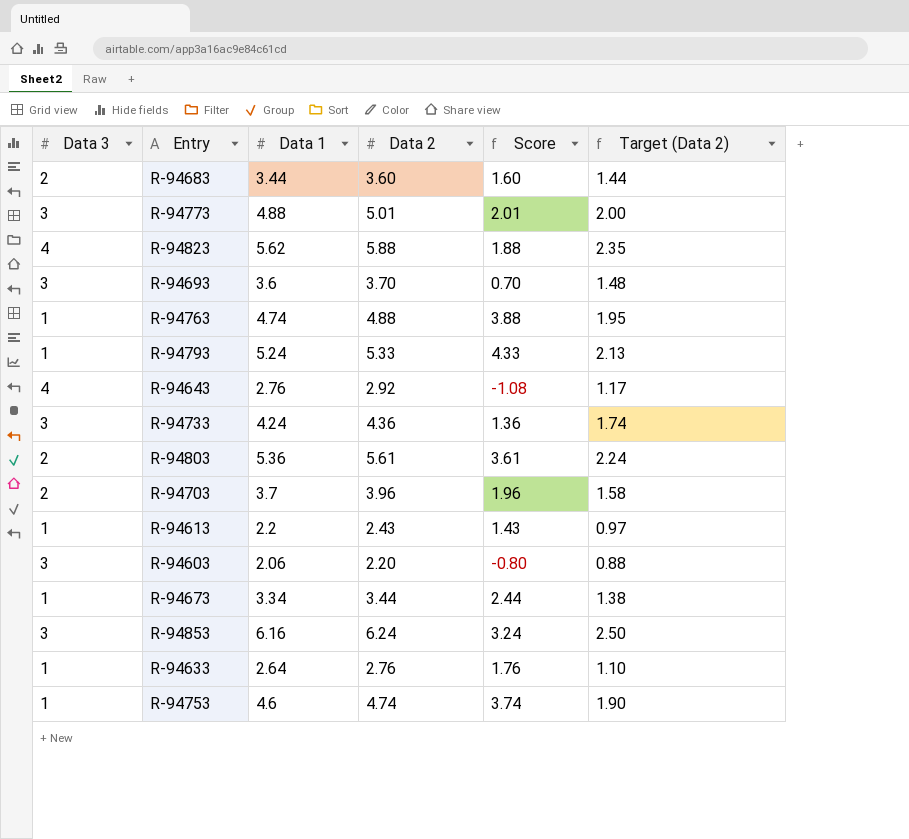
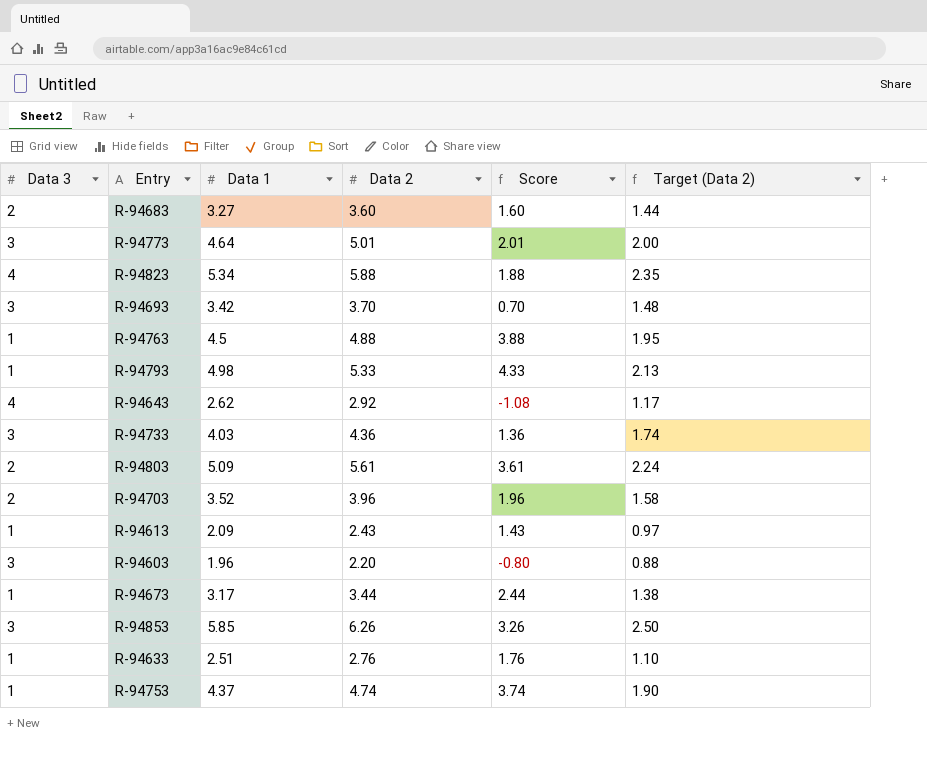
R-94683 | Data 1: 3.44 -> 3.27
R-94773 | Data 1: 4.88 -> 4.64
R-94823 | Data 1: 5.62 -> 5.34
R-94693 | Data 1: 3.6 -> 3.42
R-94763 | Data 1: 4.74 -> 4.5
R-94793 | Data 1: 5.24 -> 4.98
R-94643 | Data 1: 2.76 -> 2.62
R-94733 | Data 1: 4.24 -> 4.03
R-94803 | Data 1: 5.36 -> 5.09
R-94703 | Data 1: 3.7 -> 3.52
R-94613 | Data 1: 2.2 -> 2.09
R-94603 | Data 1: 2.06 -> 1.96
R-94673 | Data 1: 3.34 -> 3.17
R-94853 | Data 1: 6.16 -> 5.85
R-94853 | Data 2: 6.24 -> 6.26
R-94853 | Score: 3.24 -> 3.26
R-94633 | Data 1: 2.64 -> 2.51
R-94753 | Data 1: 4.6 -> 4.37

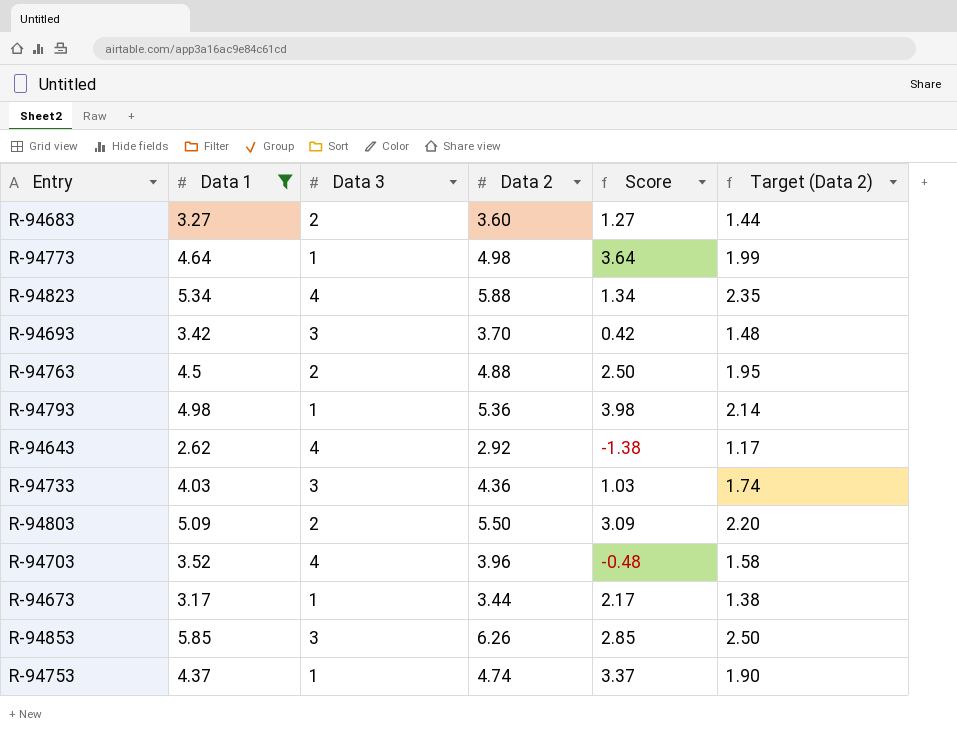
filter: none -> Data 1 >= 2.62
column Data 3 | position: 1 -> 3
column Score | formula: [Data 2] - [Data 3] -> [Data 1] - [Data 3]
R-94773 | Data 3: 3 -> 1
R-94773 | Data 2: 5.01 -> 4.98
R-94773 | Target (Data 2): 2.00 -> 1.99
R-94763 | Data 3: 1 -> 2
R-94793 | Data 2: 5.33 -> 5.36
R-94793 | Target (Data 2): 2.13 -> 2.14
R-94803 | Data 2: 5.61 -> 5.50
R-94803 | Target (Data 2): 2.24 -> 2.20
R-94703 | Data 3: 2 -> 4

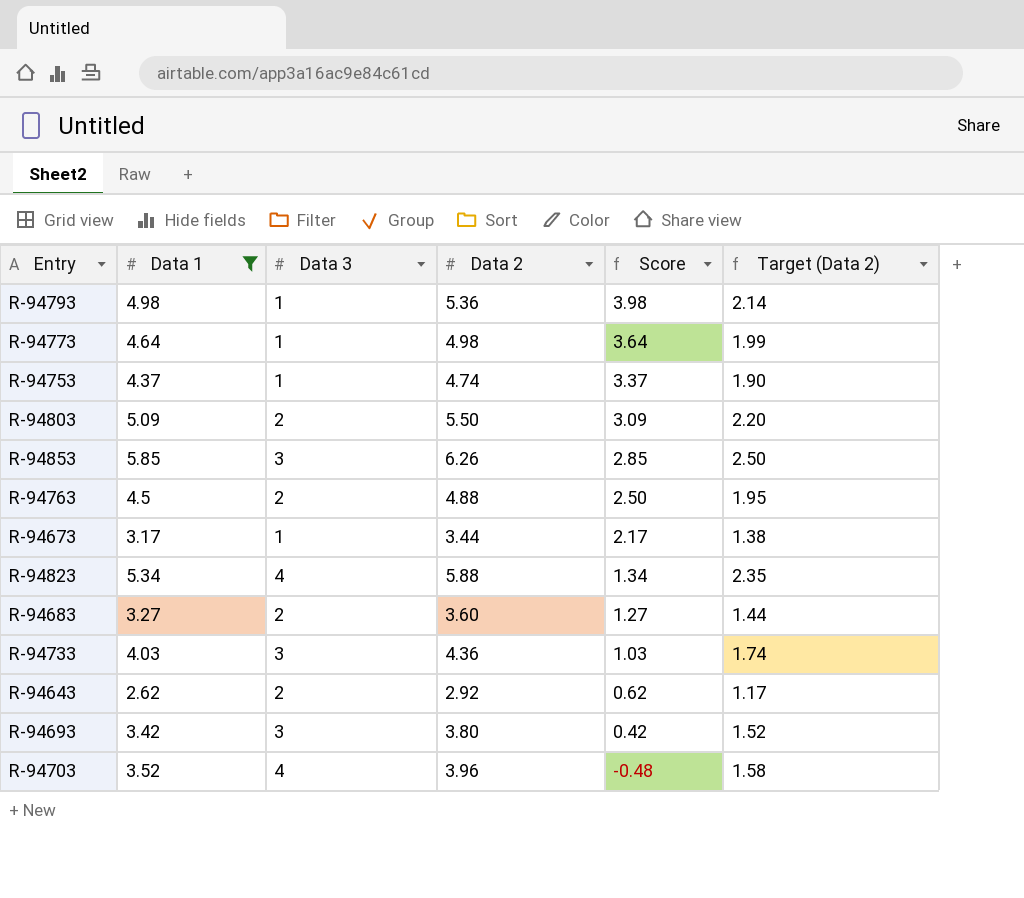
row order: none -> Score descending
R-94643 | Data 3: 4 -> 2
R-94643 | Score: -1.38 -> 0.62
R-94693 | Data 2: 3.70 -> 3.80
R-94693 | Target (Data 2): 1.48 -> 1.52

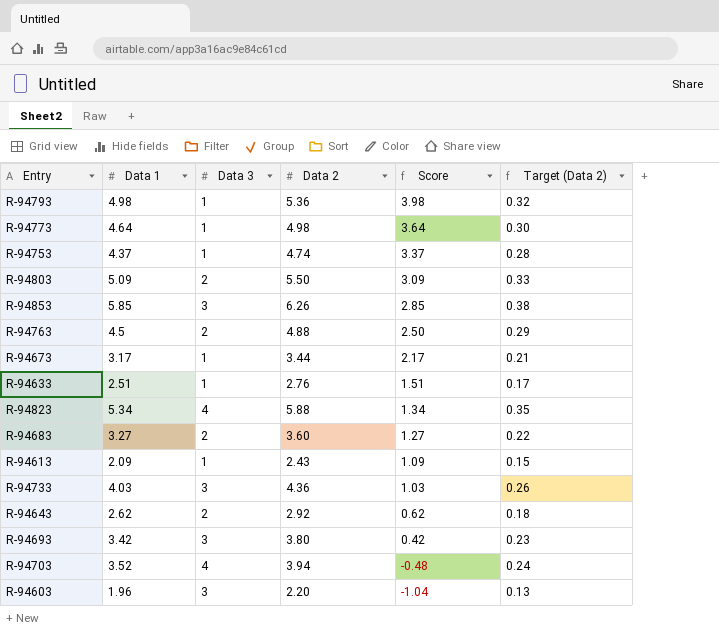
filter: Data 1 >= 2.62 -> none
column Target (Data 2) | formula: [Data 2] * 0.4 -> [Data 2] * 0.06
R-94703 | Data 2: 3.96 -> 3.94

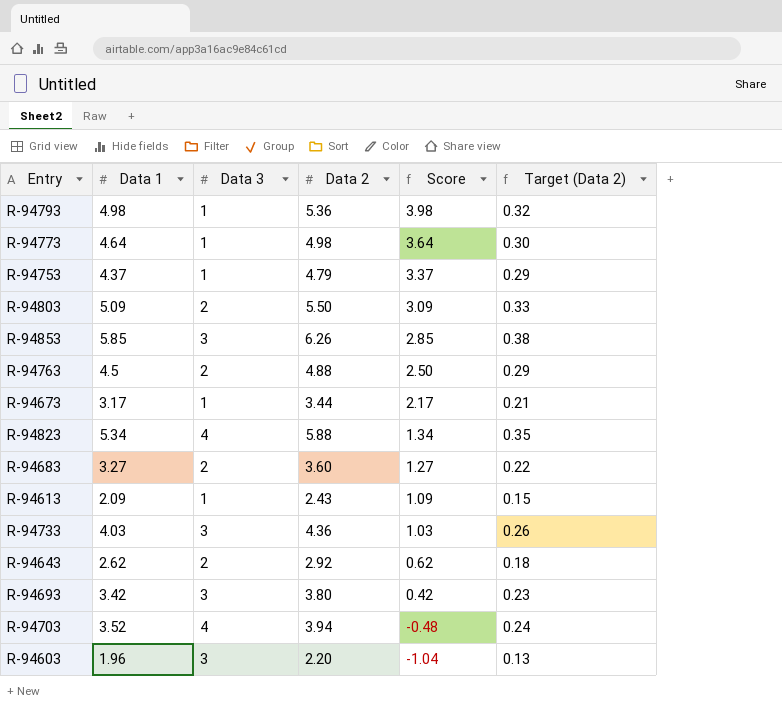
row R-94633: 2.51 | 1 | 2.76 | 1.51 | 0.17 -> none
R-94753 | Data 2: 4.74 -> 4.79
R-94753 | Target (Data 2): 0.28 -> 0.29

